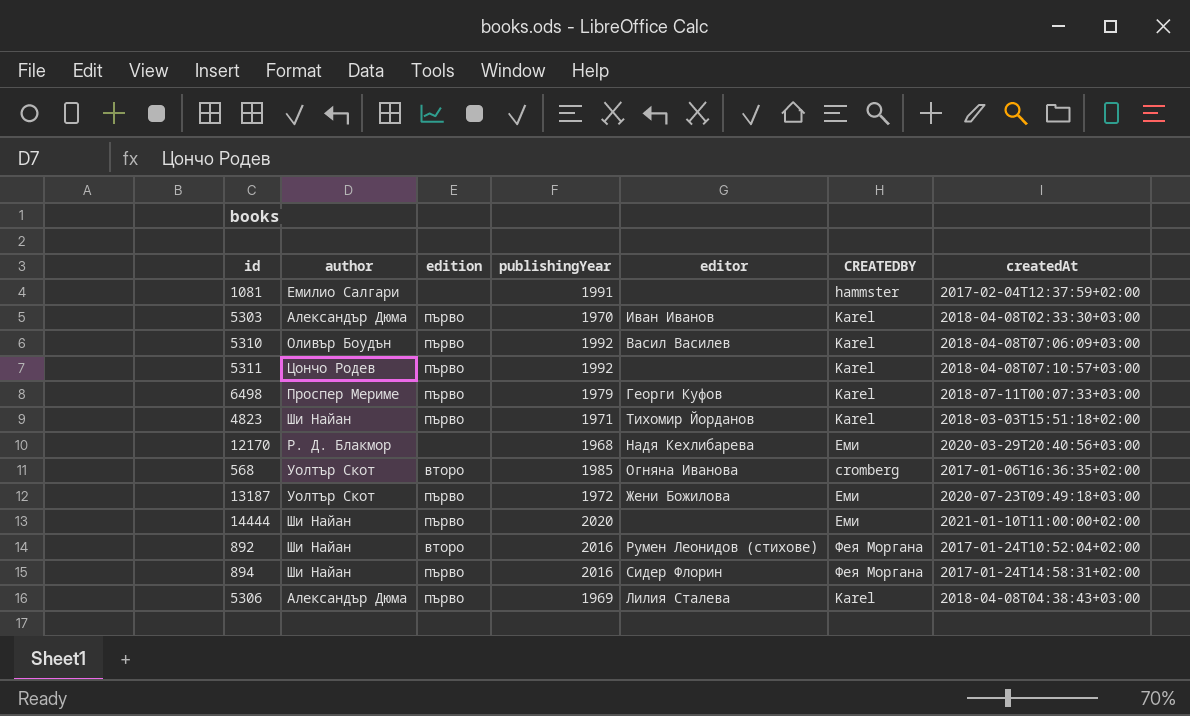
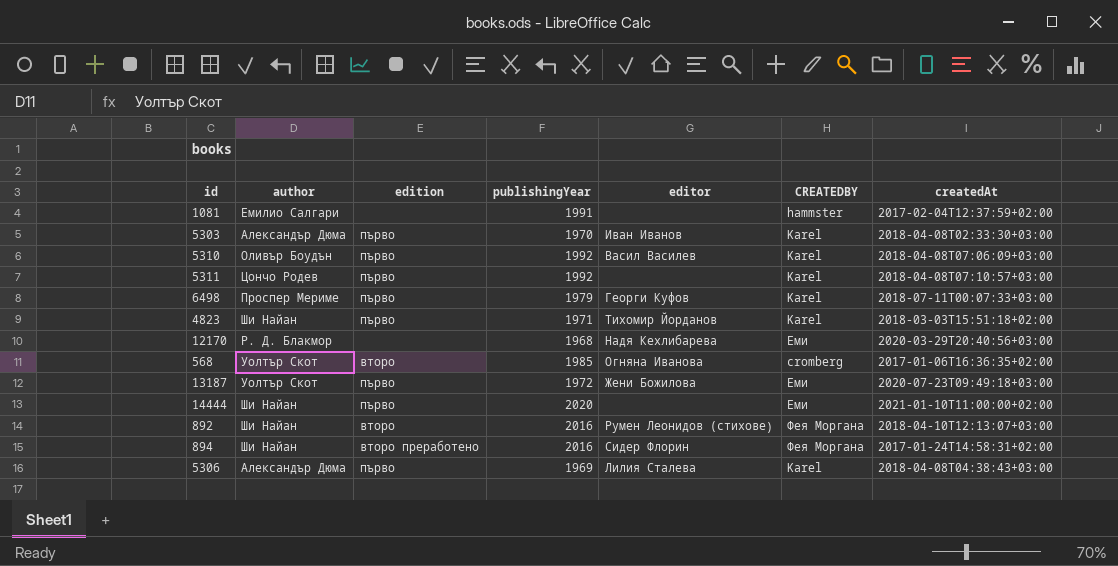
892 | createdAt: 2017-01-24T10:52:04+02:00 -> 2018-04-10T12:13:07+03:00
894 | edition: първо -> второ преработено

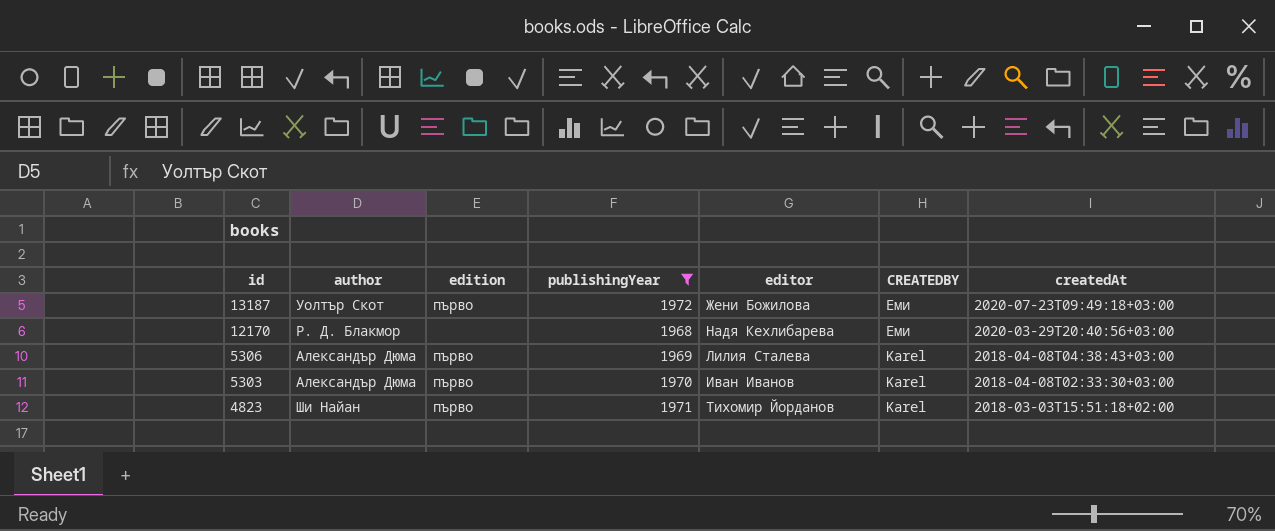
filter: none -> publishingYear <= 1972
row order: none -> id descending

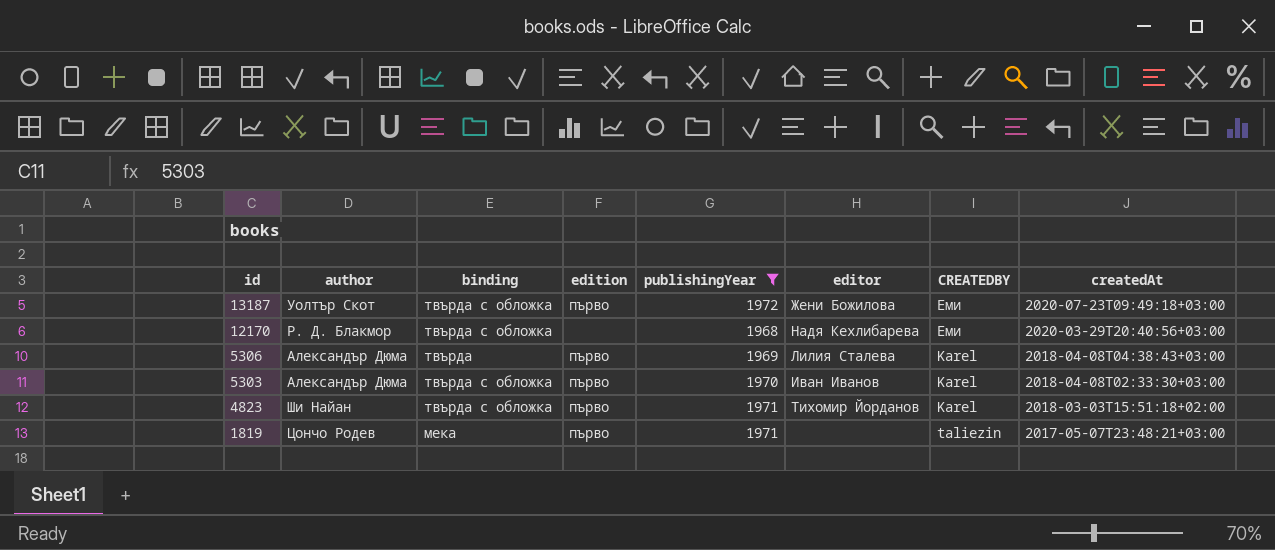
column binding | position: none -> 3
row 1819: none -> Цончо Родев | мека | първо | 1971 | none | taliezin | 2017-05-07T23:48:21+03:00

